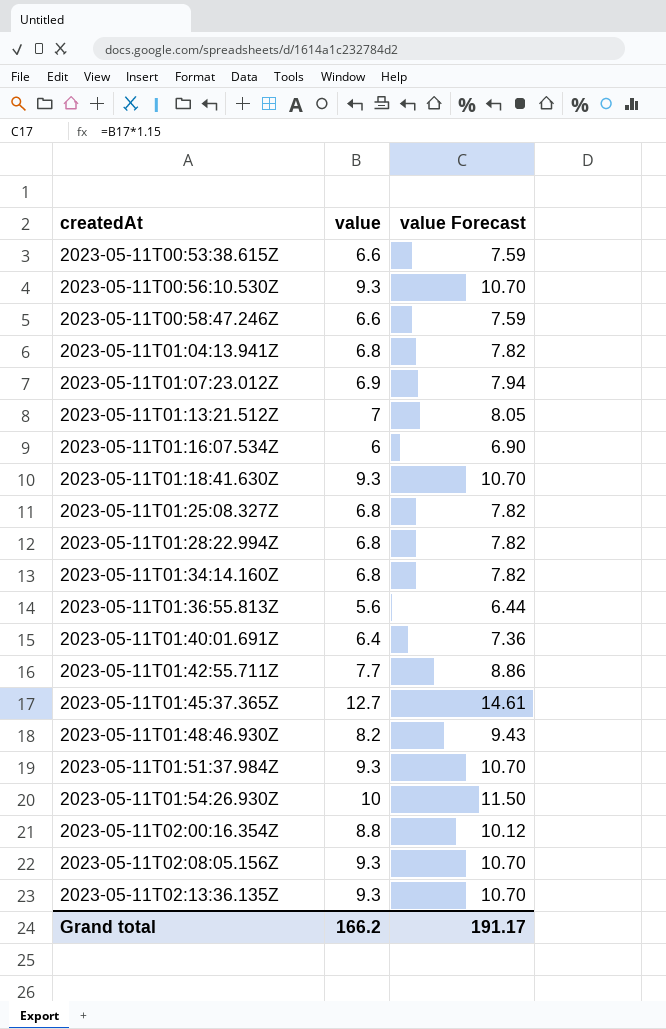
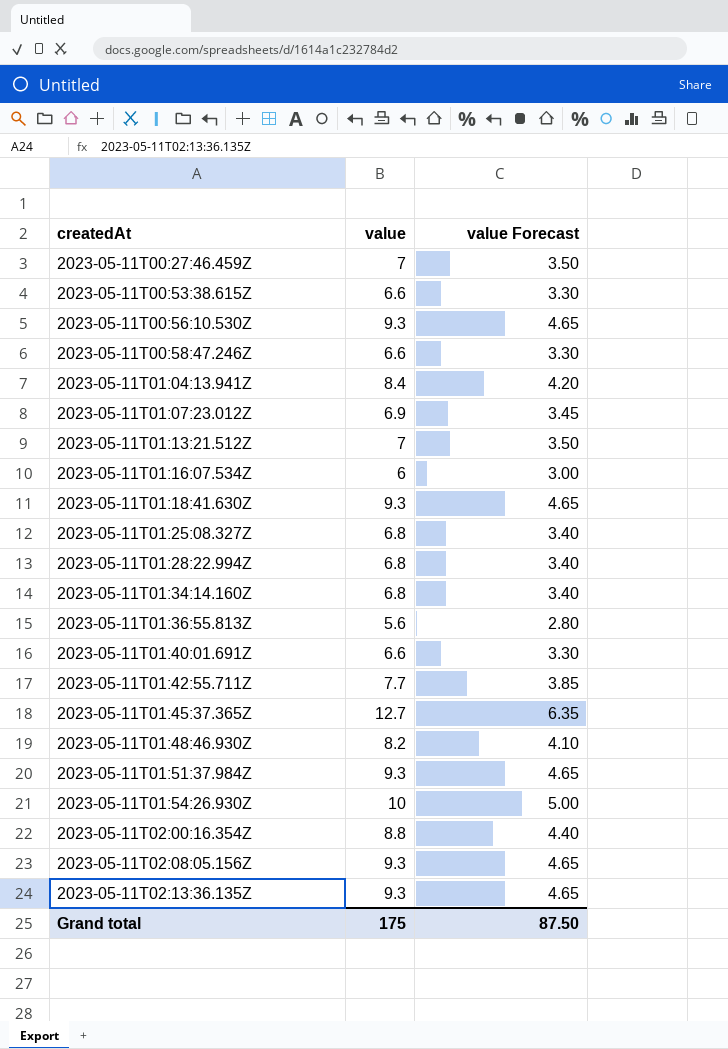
column value Forecast | formula: [value] * 1.15 -> [value] * 0.5
row 2023-05-11T00:27:46.459Z: none -> 7 | 3.50
2023-05-11T01:04:13.941Z | value: 6.8 -> 8.4
2023-05-11T01:40:01.691Z | value: 6.4 -> 6.6
Grand total | value: 166.2 -> 175
Grand total | value Forecast: 191.17 -> 87.50

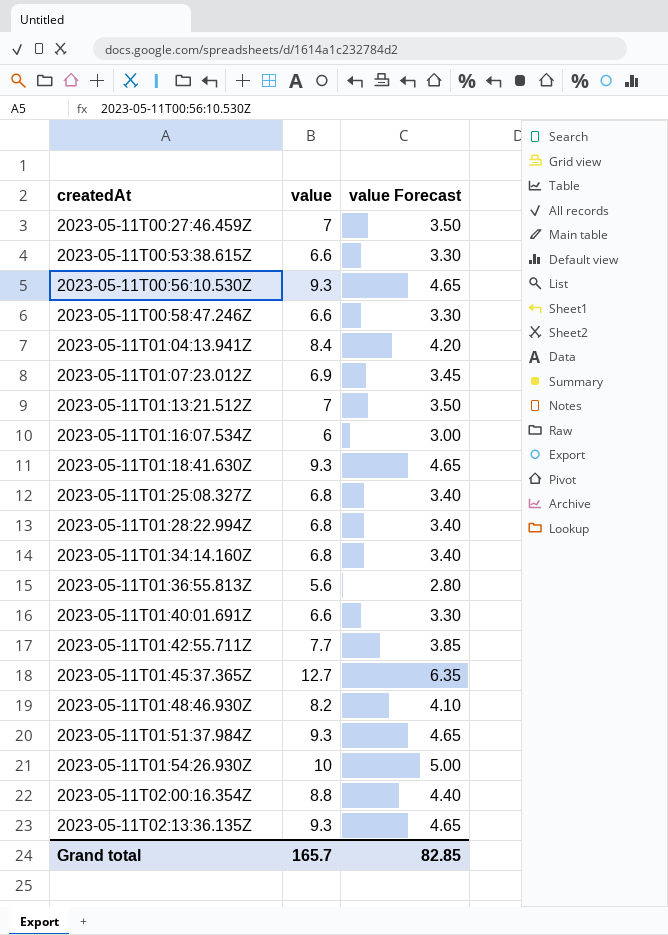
row 2023-05-11T02:08:05.156Z: 9.3 | 4.65 -> none
Grand total | value: 175 -> 165.7
Grand total | value Forecast: 87.50 -> 82.85

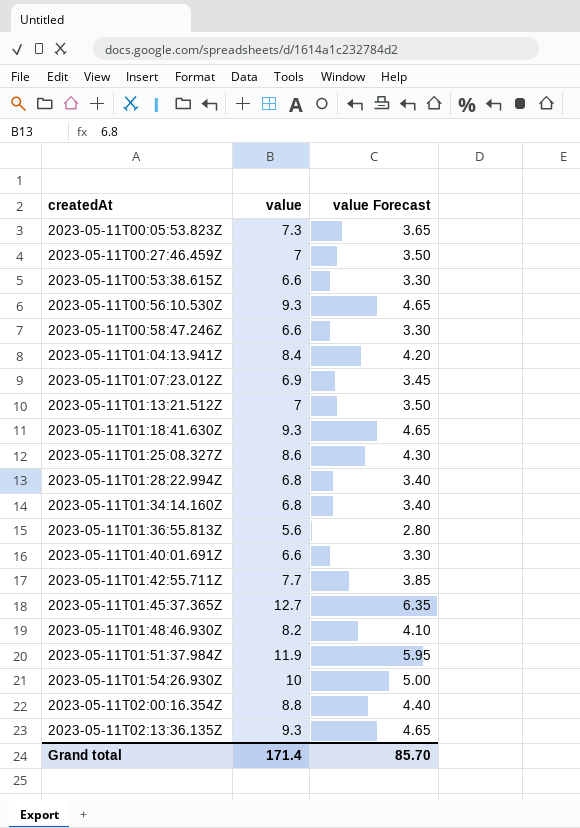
row 2023-05-11T01:16:07.534Z: 6 | 3.00 -> none
row 2023-05-11T00:05:53.823Z: none -> 7.3 | 3.65
2023-05-11T01:25:08.327Z | value: 6.8 -> 8.6
2023-05-11T01:25:08.327Z | value Forecast: 3.40 -> 4.30
2023-05-11T01:51:37.984Z | value: 9.3 -> 11.9
2023-05-11T01:51:37.984Z | value Forecast: 4.65 -> 5.95
Grand total | value: 165.7 -> 171.4
Grand total | value Forecast: 82.85 -> 85.70

